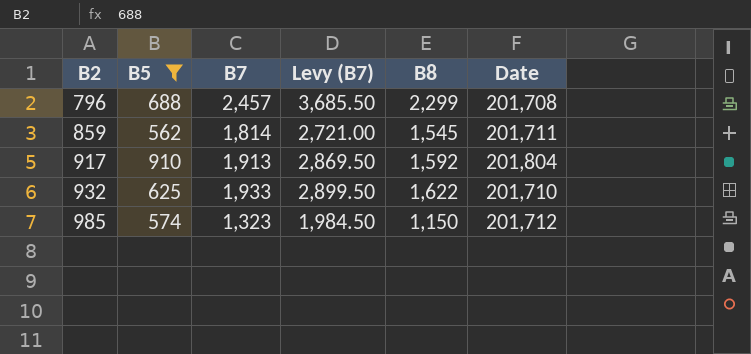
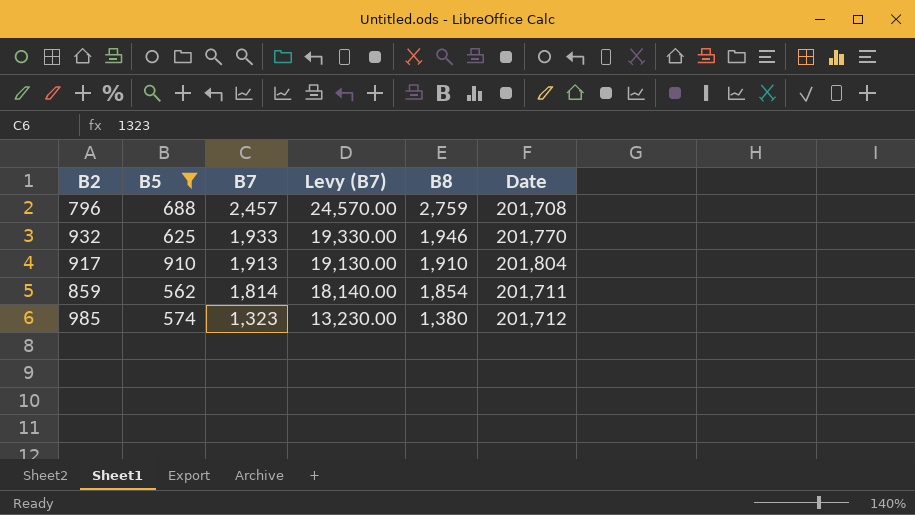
row order: B2 ascending -> B7 descending
column Levy (B7) | formula: [B7] * 1.5 -> [B7] * 10
796 | B8: 2,299 -> 2,759
932 | B8: 1,622 -> 1,946
932 | Date: 201,710 -> 201,770
917 | B8: 1,592 -> 1,910
859 | B8: 1,545 -> 1,854
985 | B8: 1,150 -> 1,380

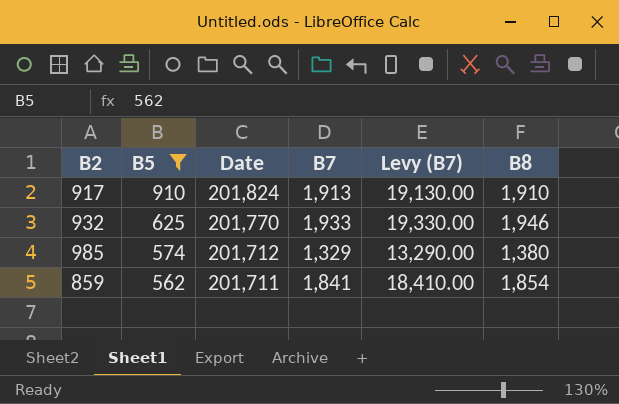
row order: B7 descending -> B5 descending
column Date | position: 6 -> 3
row 796: 688 | 2,457 | 24,570.00 | 2,759 | 201,708 -> none
917 | Date: 201,804 -> 201,824
985 | B7: 1,323 -> 1,329
985 | Levy (B7): 13,230.00 -> 13,290.00
859 | B7: 1,814 -> 1,841
859 | Levy (B7): 18,140.00 -> 18,410.00

